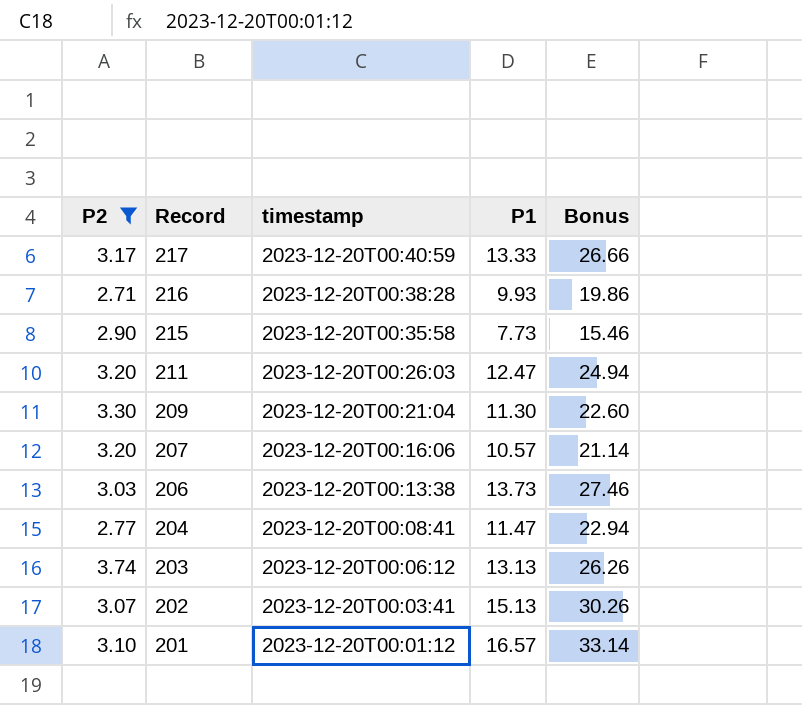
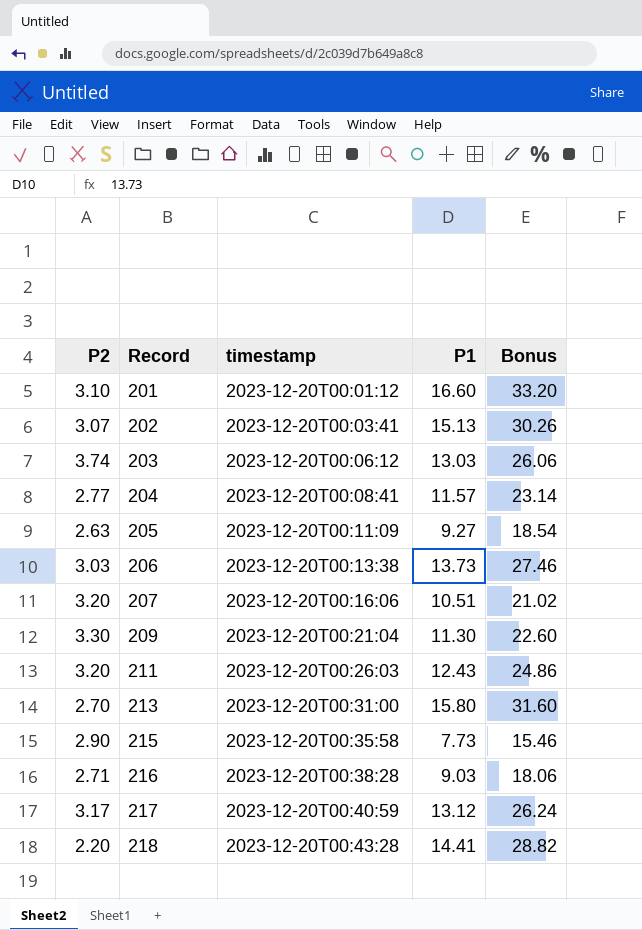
filter: P2 >= 2.71 -> none
row order: Record descending -> Record ascending
201 | P1: 16.57 -> 16.60
201 | Bonus: 33.14 -> 33.20
203 | P1: 13.13 -> 13.03
203 | Bonus: 26.26 -> 26.06
204 | P1: 11.47 -> 11.57
204 | Bonus: 22.94 -> 23.14
207 | P1: 10.57 -> 10.51
207 | Bonus: 21.14 -> 21.02
211 | P1: 12.47 -> 12.43
211 | Bonus: 24.94 -> 24.86
216 | P1: 9.93 -> 9.03
216 | Bonus: 19.86 -> 18.06
217 | P1: 13.33 -> 13.12
217 | Bonus: 26.66 -> 26.24

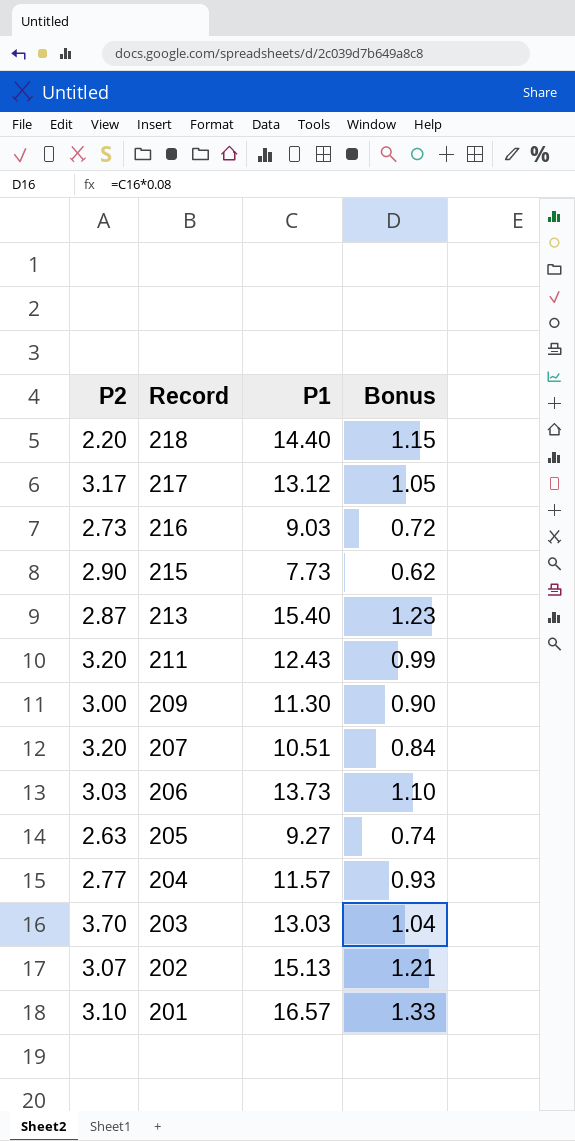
row order: Record ascending -> Record descending
column timestamp | position: 3 -> none
column Bonus | formula: [P1] * 2 -> [P1] * 0.08
218 | P1: 14.41 -> 14.40
216 | P2: 2.71 -> 2.73
213 | P2: 2.70 -> 2.87
213 | P1: 15.80 -> 15.40
209 | P2: 3.30 -> 3.00
203 | P2: 3.74 -> 3.70
201 | P1: 16.60 -> 16.57

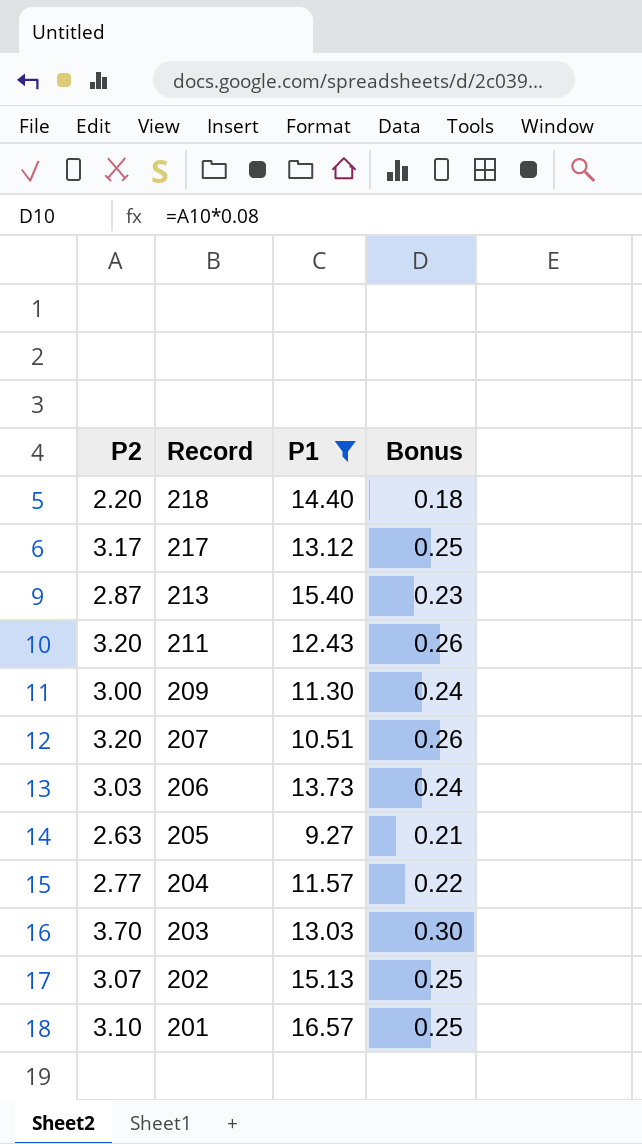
filter: none -> P1 >= 9.27
column Bonus | formula: [P1] * 0.08 -> [P2] * 0.08

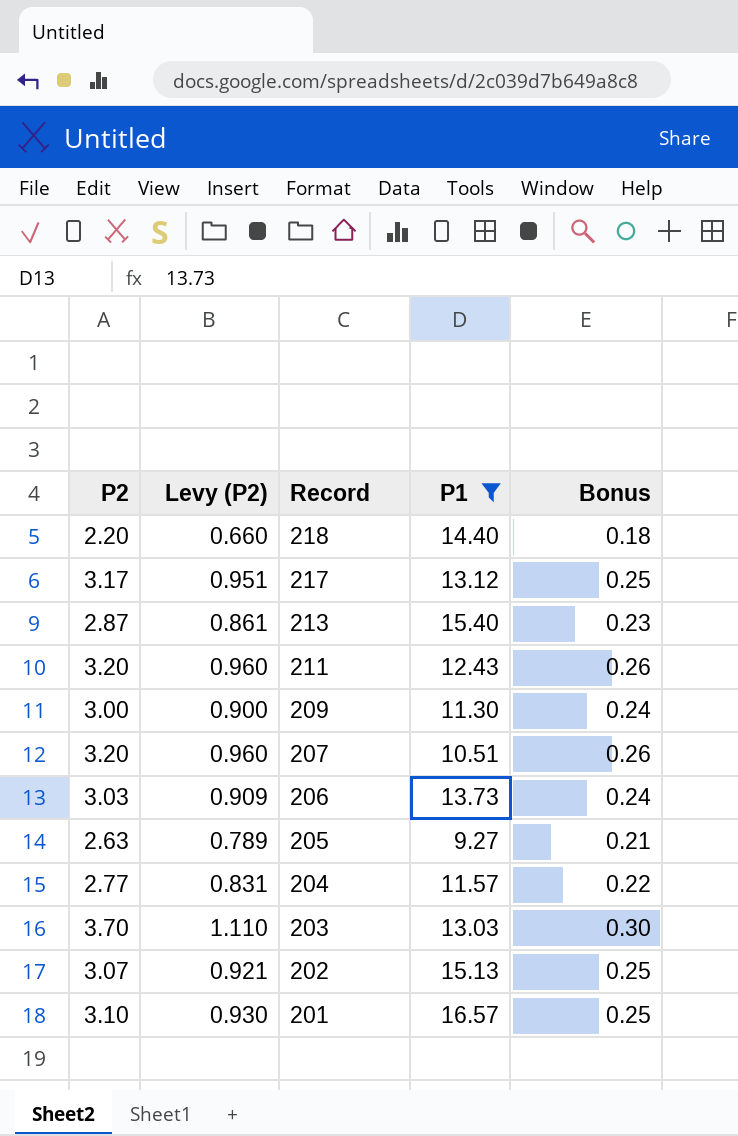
column Levy (P2) | formula: none -> [P2] * 0.3

